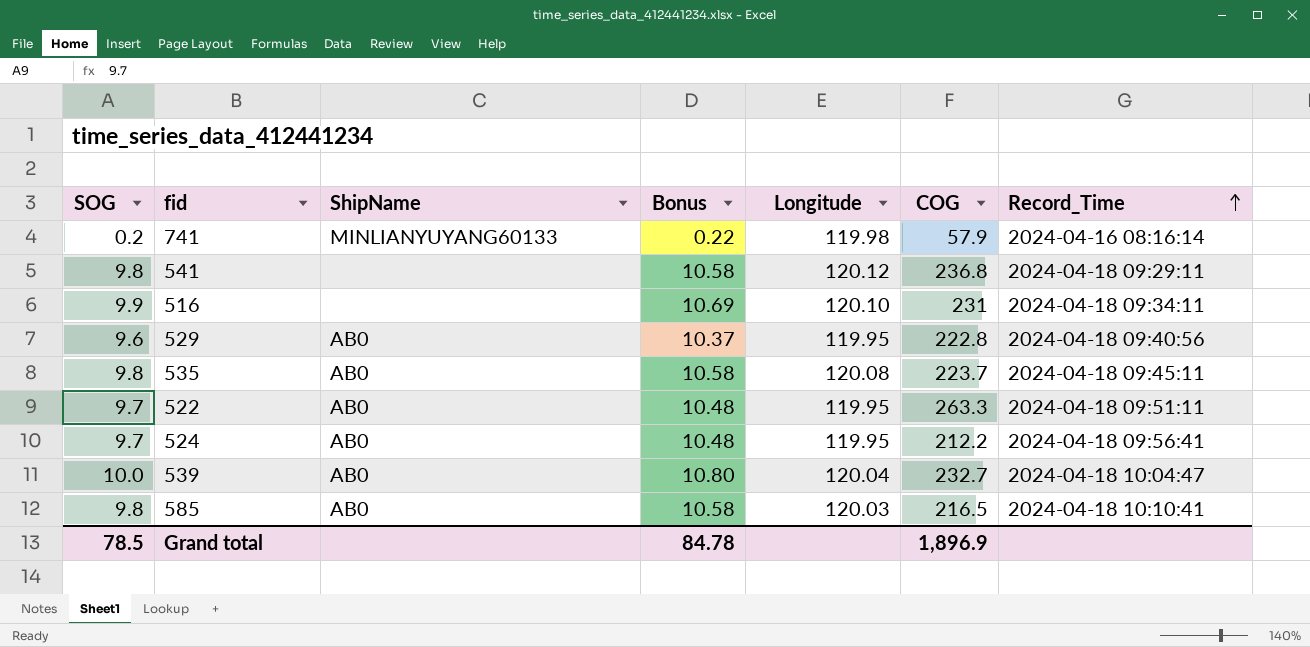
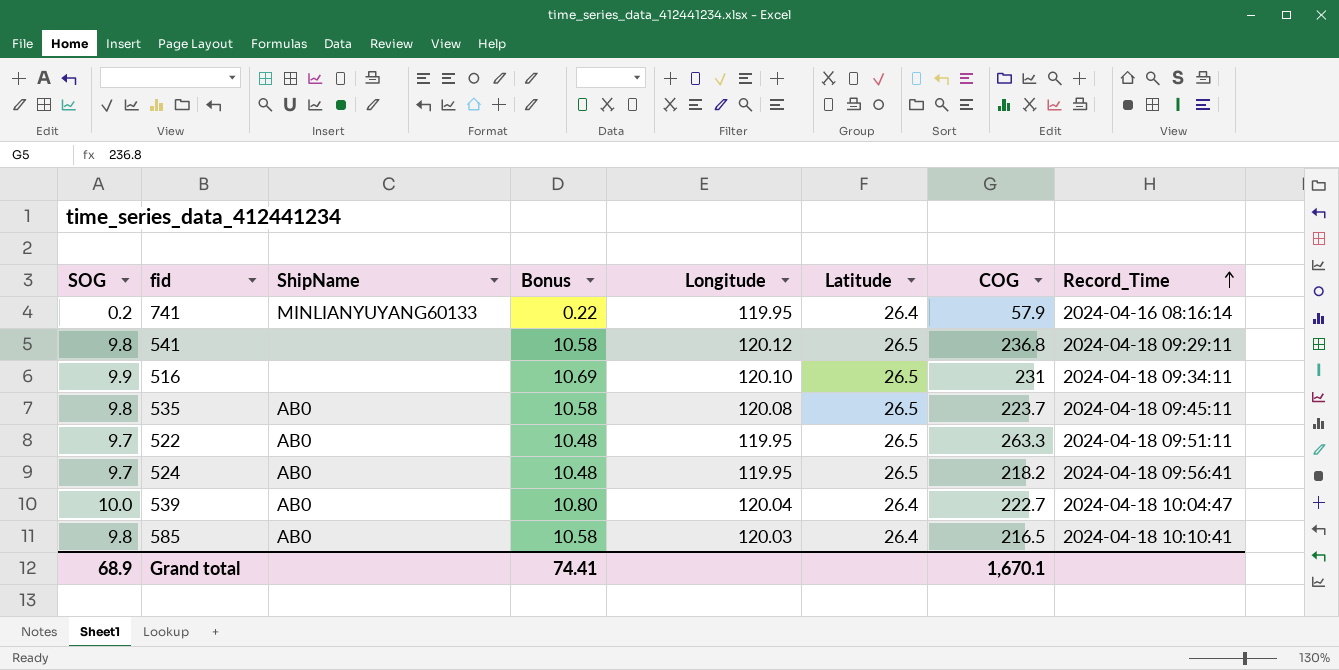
column Latitude | position: none -> 6
row 529: 9.6 | AB0 | 10.37 | 119.95 | 222.8 | 2024-04-18 09:40:56 -> none
741 | Longitude: 119.98 -> 119.95
524 | COG: 212.2 -> 218.2
539 | COG: 232.7 -> 222.7
Grand total | SOG: 78.5 -> 68.9
Grand total | Bonus: 84.78 -> 74.41
Grand total | COG: 1,896.9 -> 1,670.1

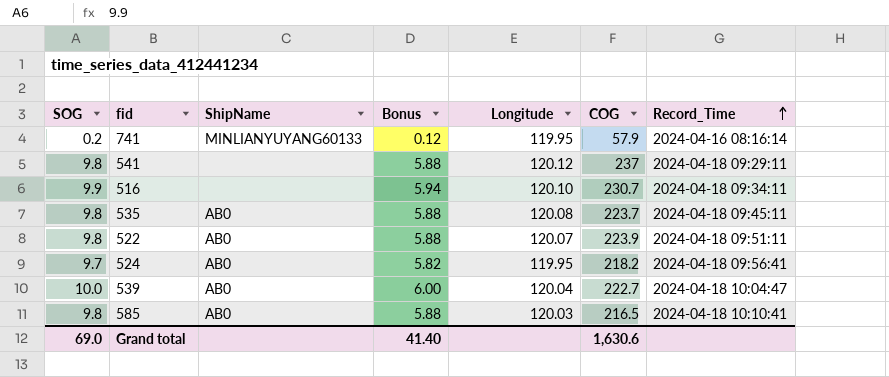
column Latitude | position: 6 -> none
column Bonus | formula: [SOG] * 1.08 -> [SOG] * 0.6
541 | COG: 236.8 -> 237
516 | COG: 231 -> 230.7
522 | SOG: 9.7 -> 9.8
522 | Longitude: 119.95 -> 120.07
522 | COG: 263.3 -> 223.9
Grand total | SOG: 68.9 -> 69.0
Grand total | Bonus: 74.41 -> 41.40
Grand total | COG: 1,670.1 -> 1,630.6

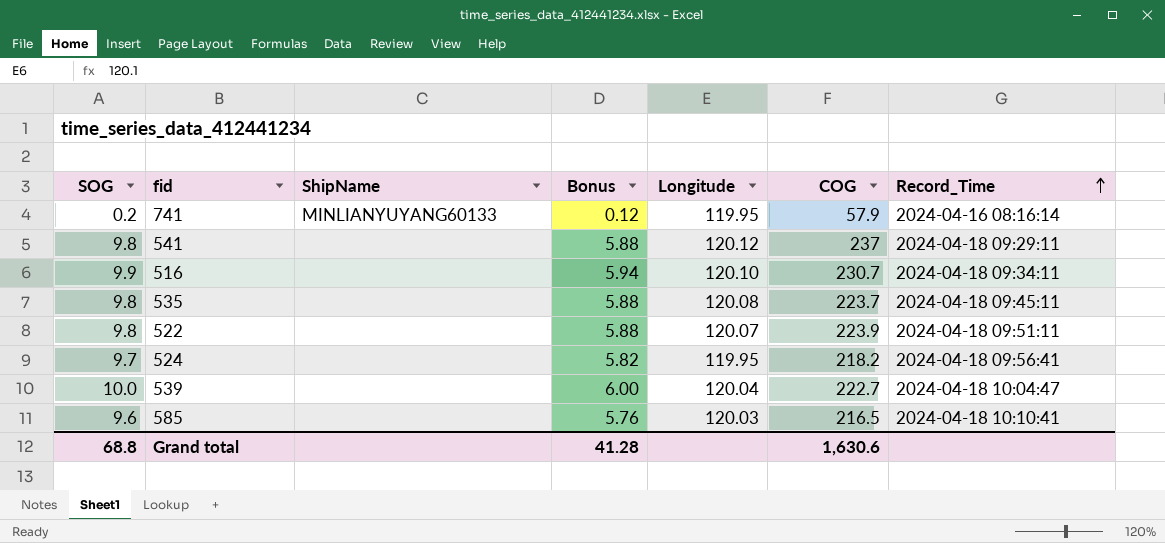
535 | ShipName: AB0 -> none
522 | ShipName: AB0 -> none
524 | ShipName: AB0 -> none
539 | ShipName: AB0 -> none
585 | SOG: 9.8 -> 9.6
585 | ShipName: AB0 -> none
585 | Bonus: 5.88 -> 5.76
Grand total | SOG: 69.0 -> 68.8
Grand total | Bonus: 41.40 -> 41.28

